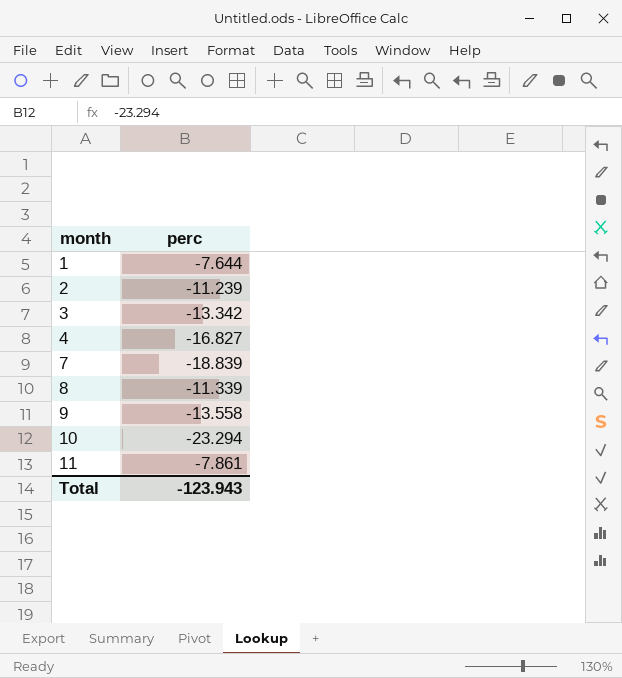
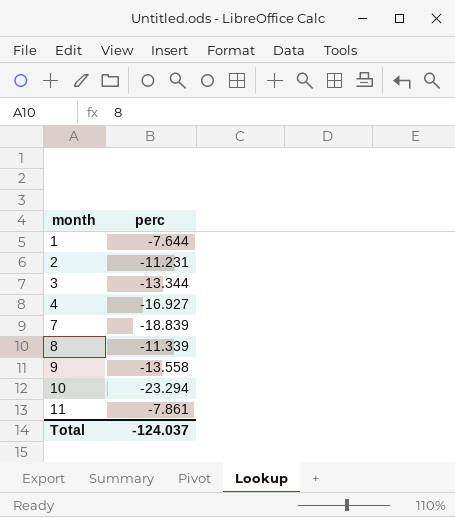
2 | perc: -11.239 -> -11.231
3 | perc: -13.342 -> -13.344
4 | perc: -16.827 -> -16.927
Total | perc: -123.943 -> -124.037

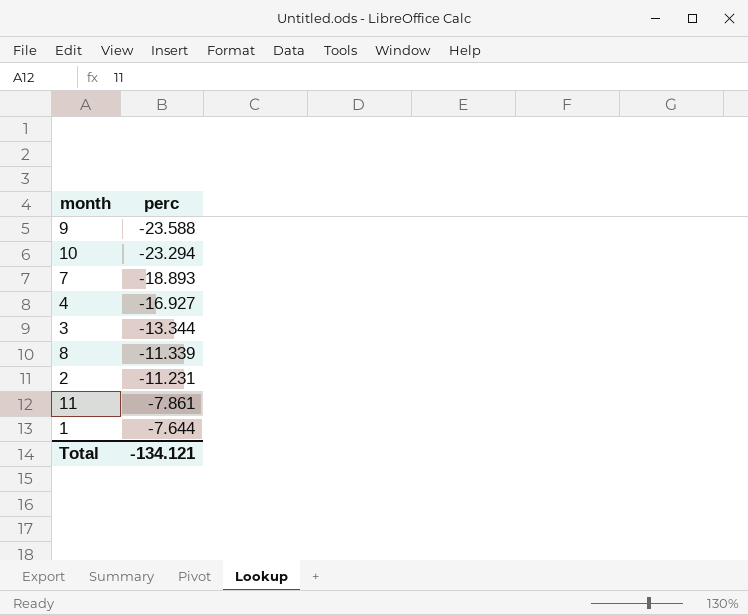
row order: month ascending -> perc ascending
9 | perc: -13.558 -> -23.588
7 | perc: -18.839 -> -18.893
Total | perc: -124.037 -> -134.121

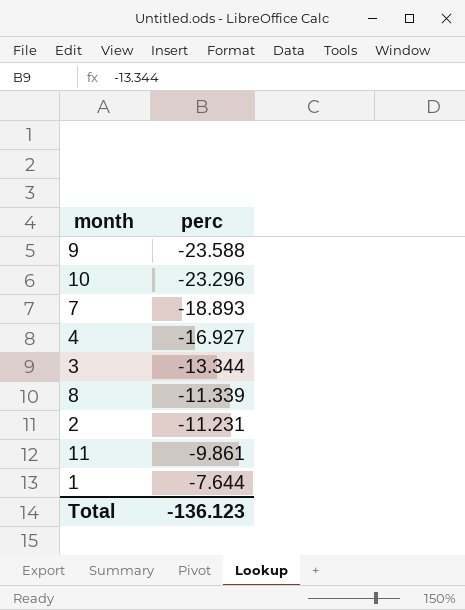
10 | perc: -23.294 -> -23.296
11 | perc: -7.861 -> -9.861
Total | perc: -134.121 -> -136.123

